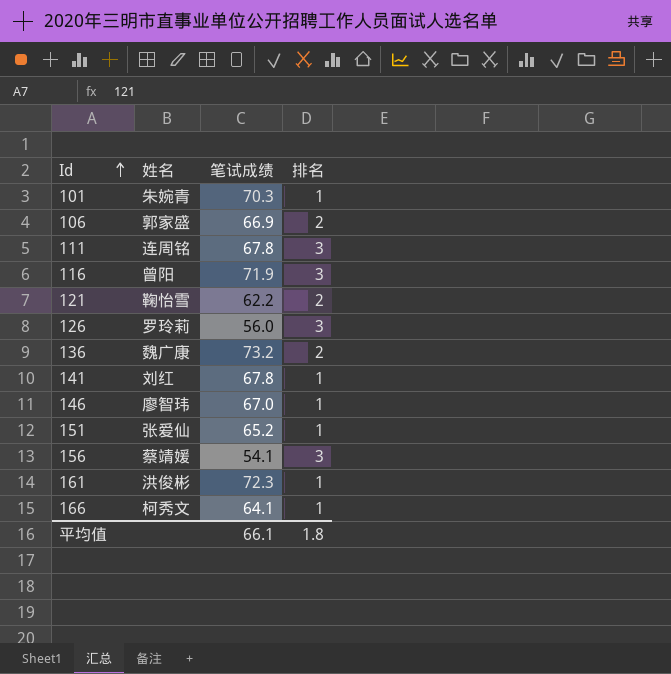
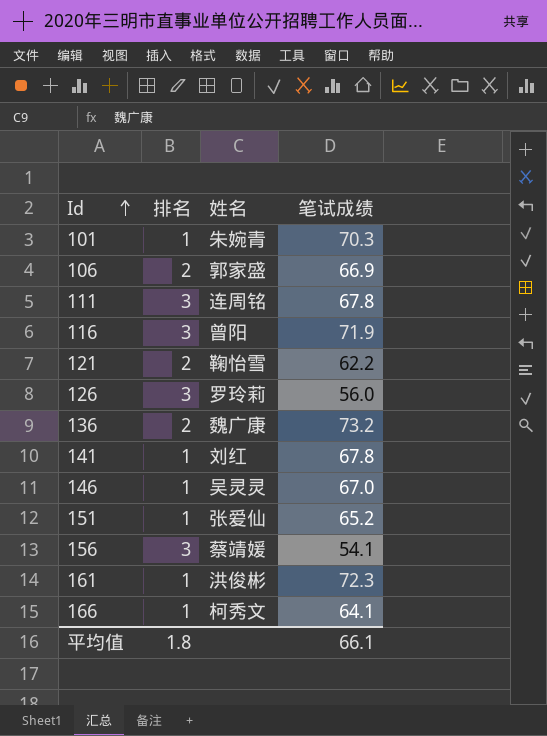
column 排名 | position: 4 -> 2
146 | 姓名: 廖智玮 -> 吴灵灵

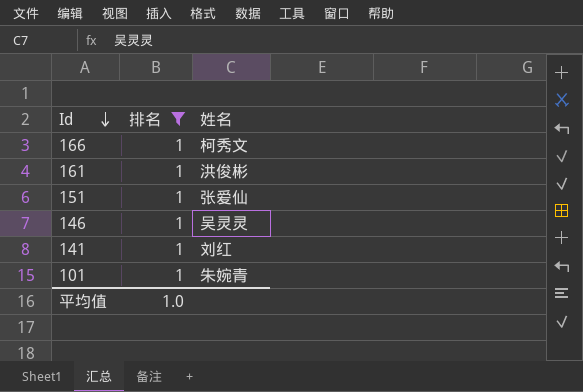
filter: none -> 排名 = 1
row order: Id ascending -> Id descending
column 笔试成绩 | position: 4 -> none
平均值 | 排名: 1.8 -> 1.0

